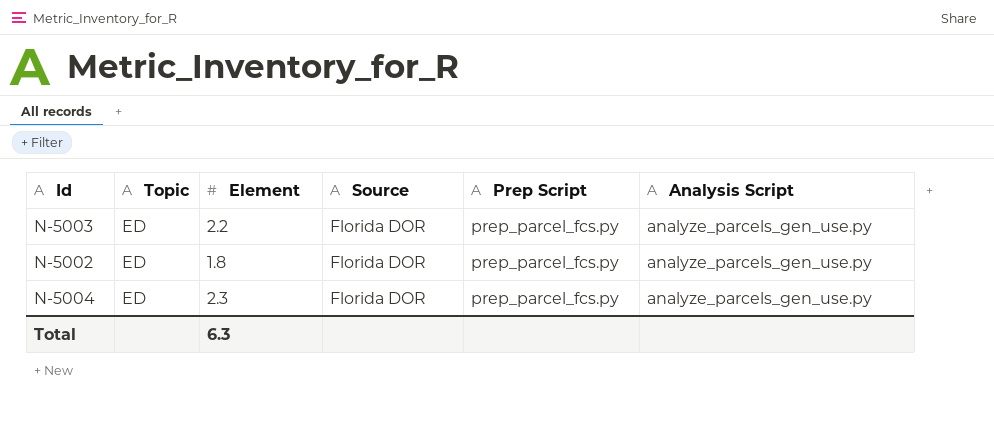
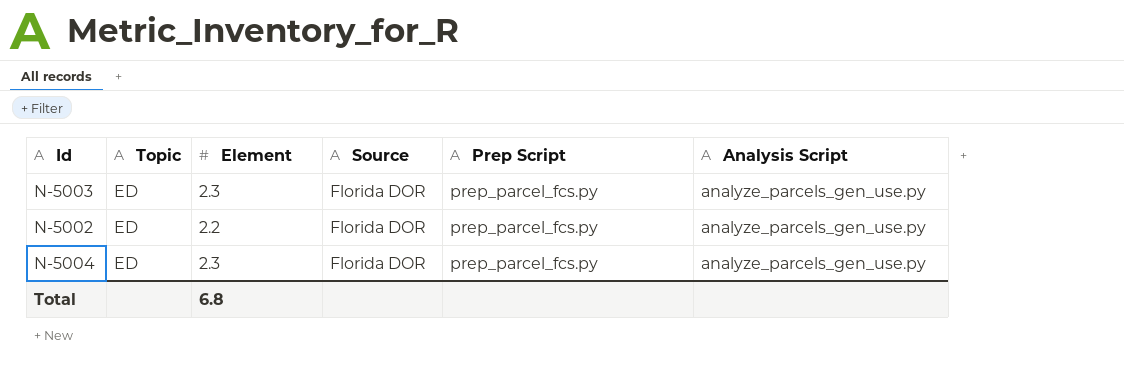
N-5003 | Element: 2.2 -> 2.3
N-5002 | Element: 1.8 -> 2.2
Total | Element: 6.3 -> 6.8

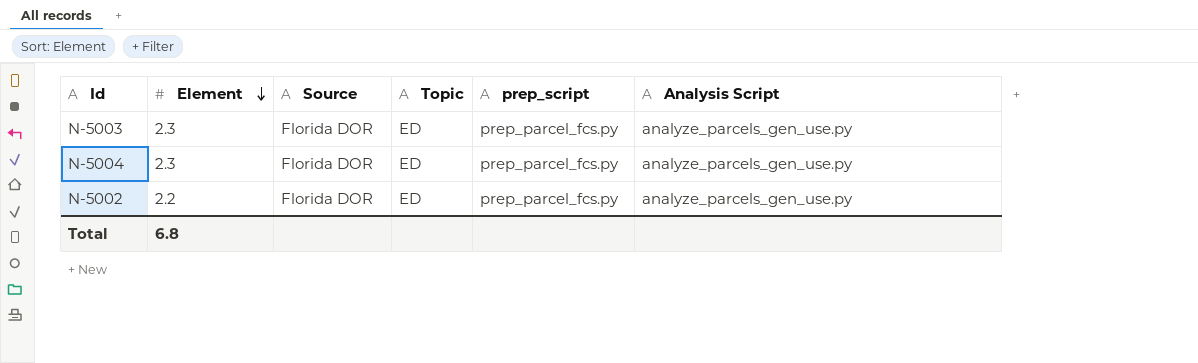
row order: none -> Element descending
column Topic | position: 2 -> 4
column name: Prep Script -> prep_script

